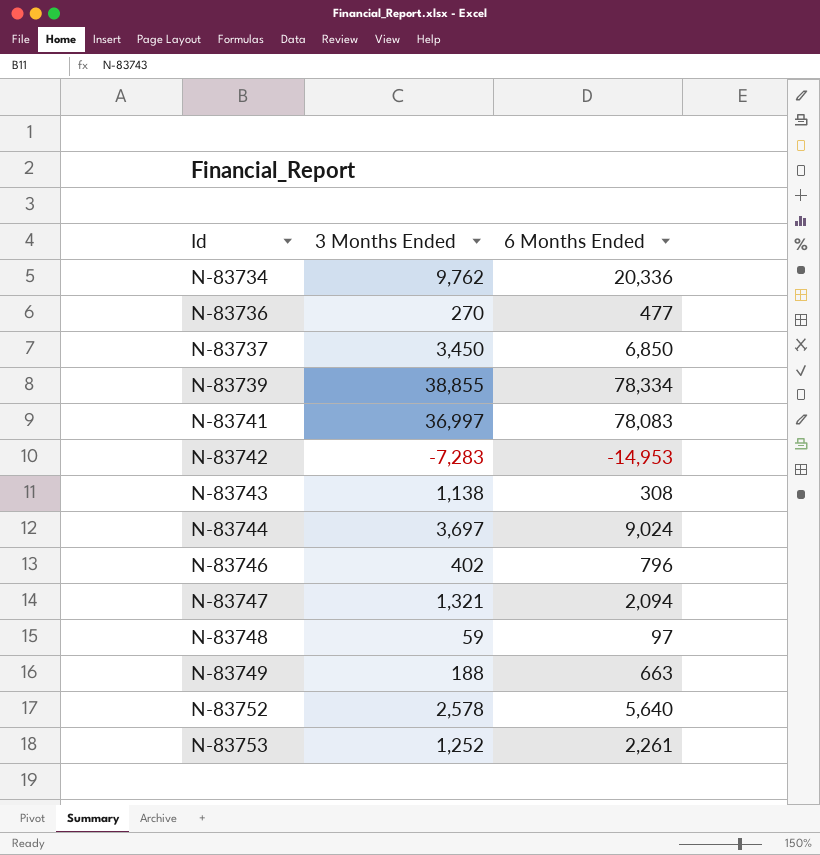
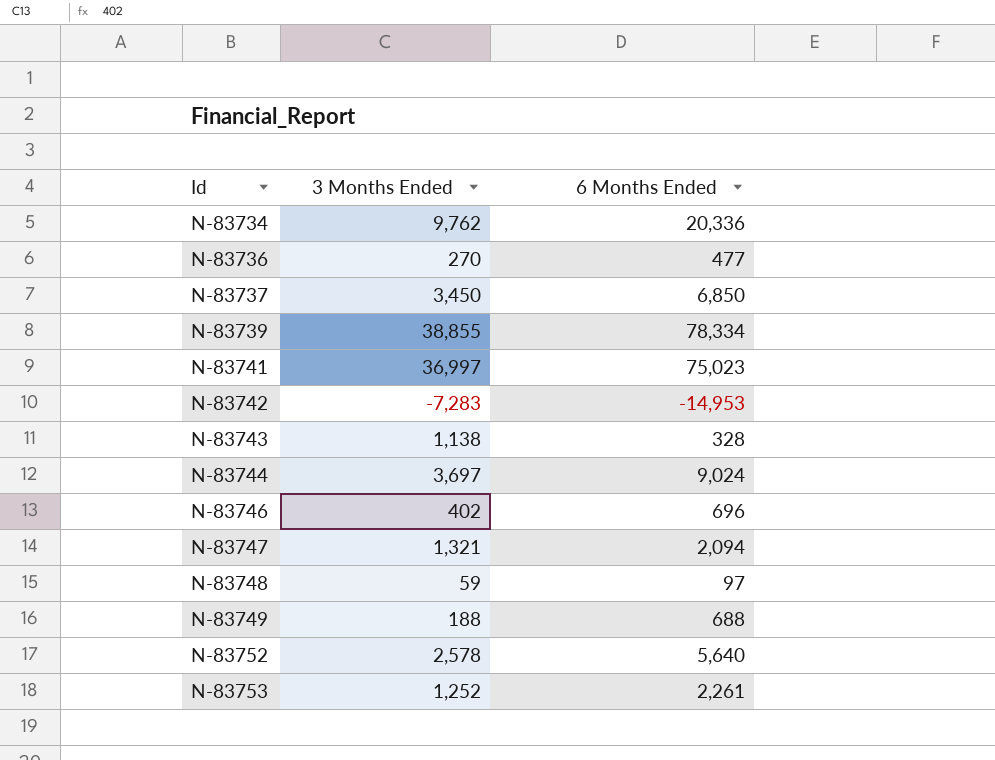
N-83741 | 6 Months Ended: 78,083 -> 75,023
N-83743 | 6 Months Ended: 308 -> 328
N-83746 | 6 Months Ended: 796 -> 696
N-83749 | 6 Months Ended: 663 -> 688

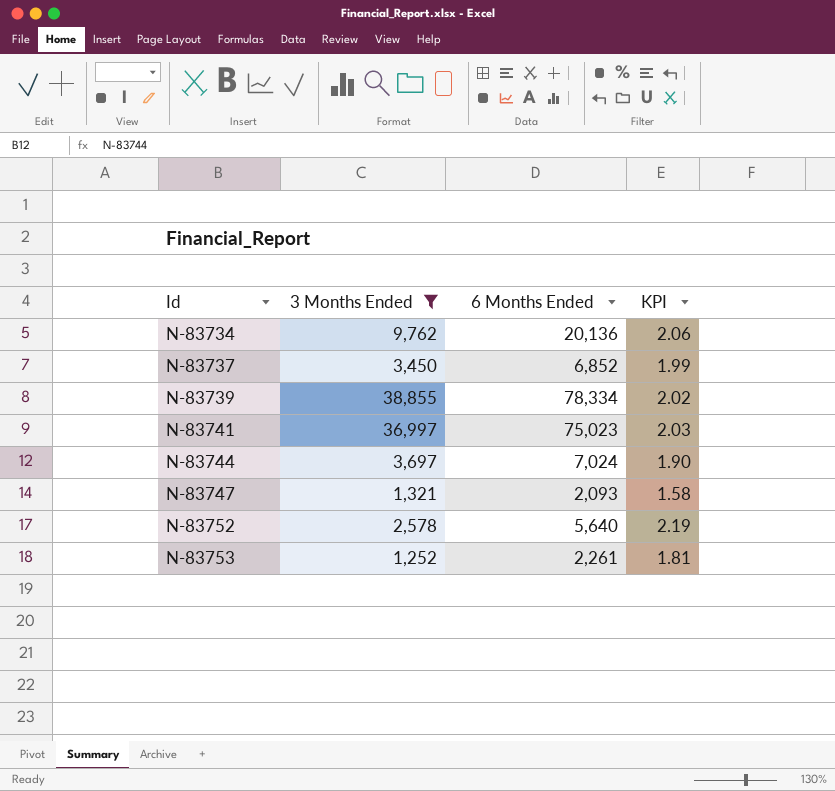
filter: none -> 3 Months Ended >= 1,252
column KPI | formula: none -> [6 Months Ended] / [3 Months Ended]
N-83734 | 6 Months Ended: 20,336 -> 20,136
N-83737 | 6 Months Ended: 6,850 -> 6,852
N-83744 | 6 Months Ended: 9,024 -> 7,024
N-83747 | 6 Months Ended: 2,094 -> 2,093

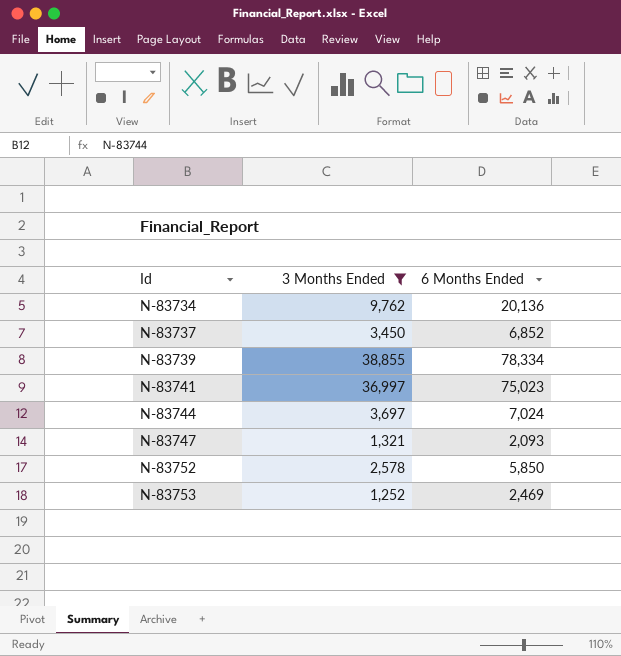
column KPI | formula: [6 Months Ended] / [3 Months Ended] -> none
N-83752 | 6 Months Ended: 5,640 -> 5,850
N-83753 | 6 Months Ended: 2,261 -> 2,469

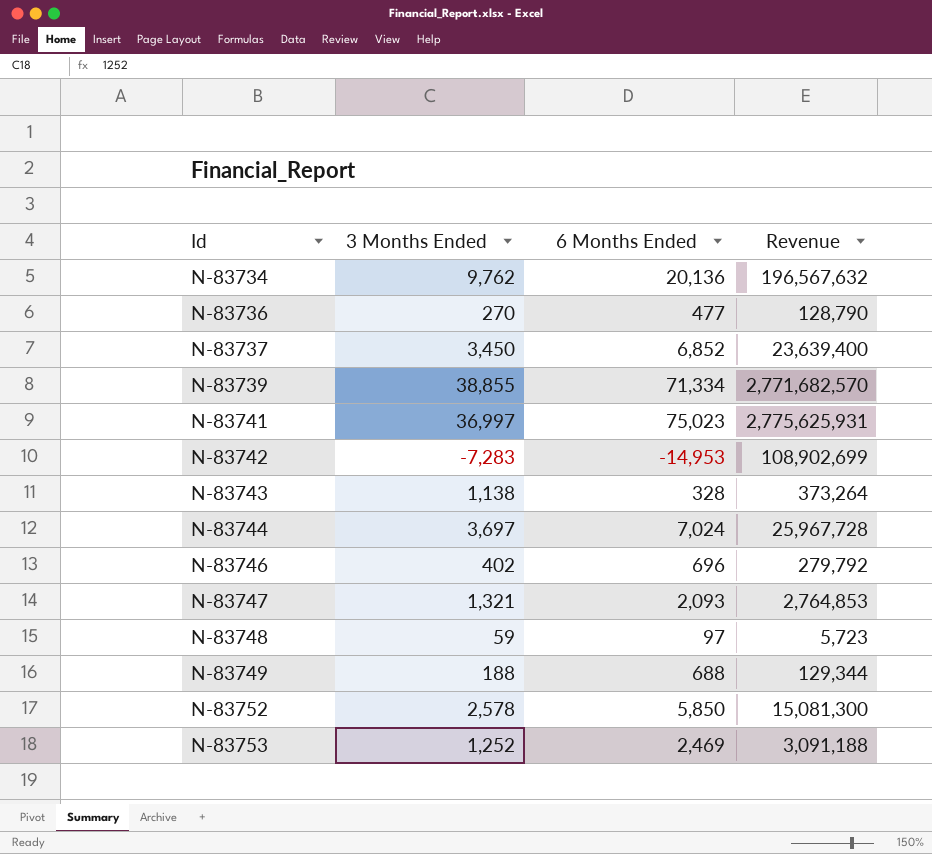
filter: 3 Months Ended >= 1,252 -> none
column Revenue | formula: none -> [3 Months Ended] * [6 Months Ended]
N-83739 | 6 Months Ended: 78,334 -> 71,334

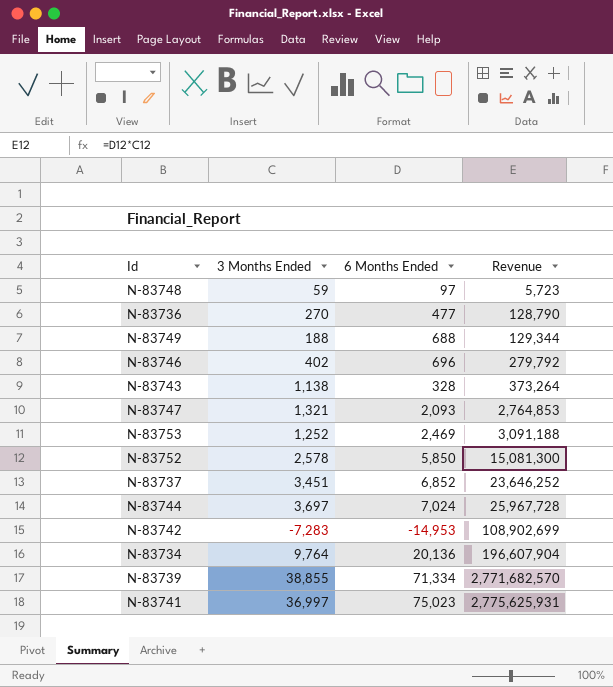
row order: Id ascending -> Revenue ascending
N-83737 | 3 Months Ended: 3,450 -> 3,451
N-83737 | Revenue: 23,639,400 -> 23,646,252
N-83734 | 3 Months Ended: 9,762 -> 9,764
N-83734 | Revenue: 196,567,632 -> 196,607,904

